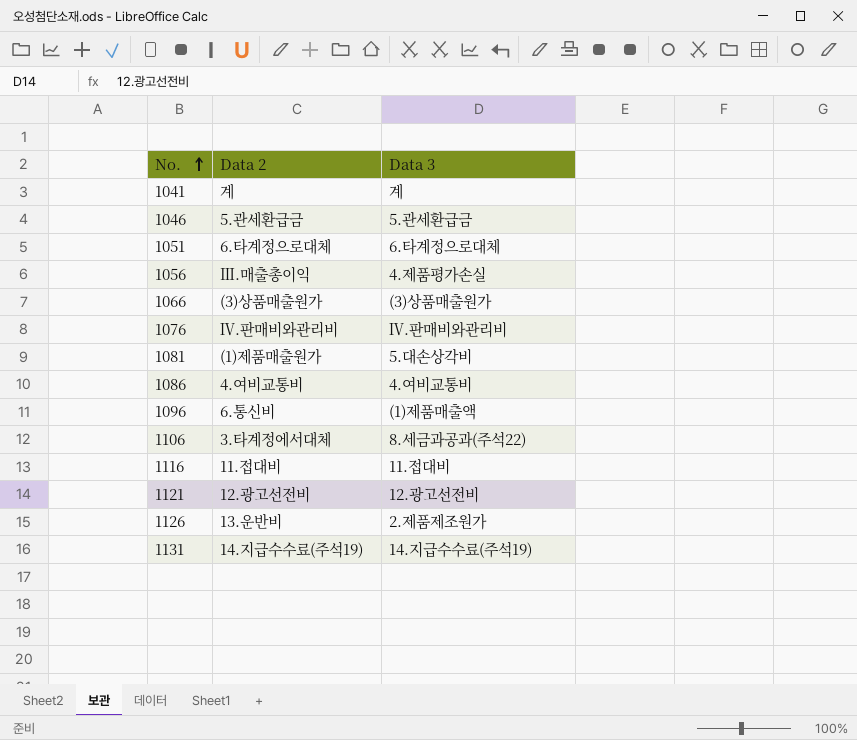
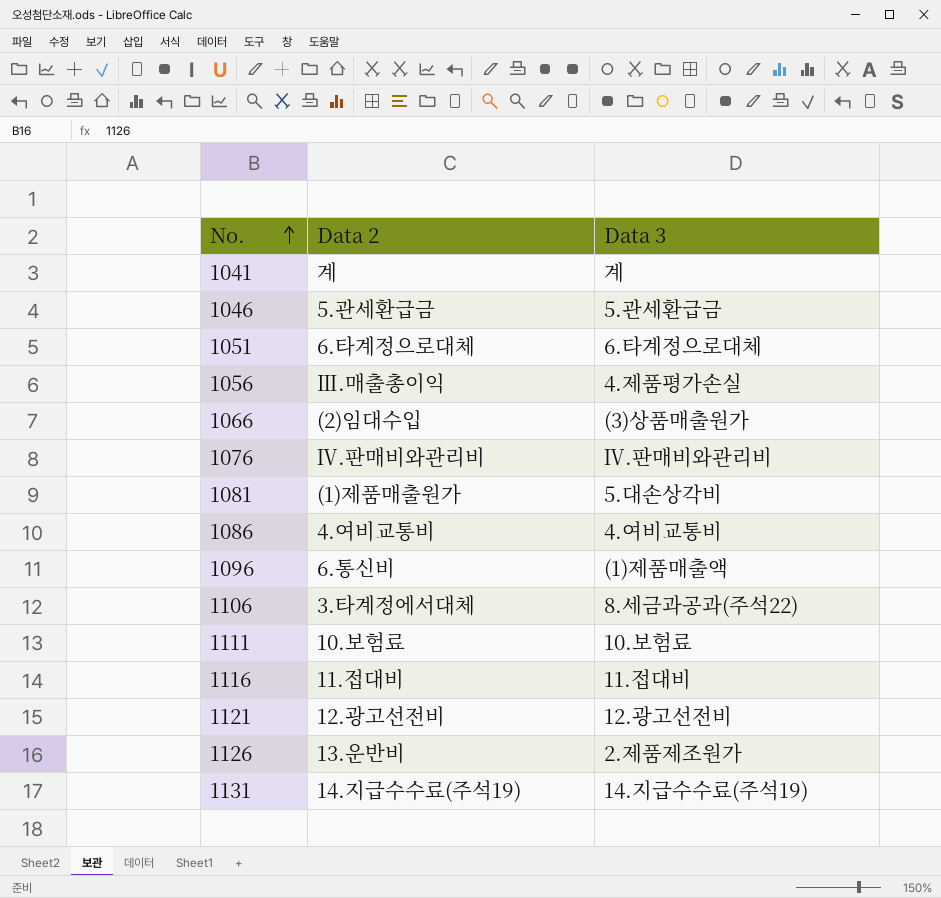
1066 | Data 2: (3)상품매출원가 -> (2)임대수입
row 1111: none -> 10.보험료 | 10.보험료

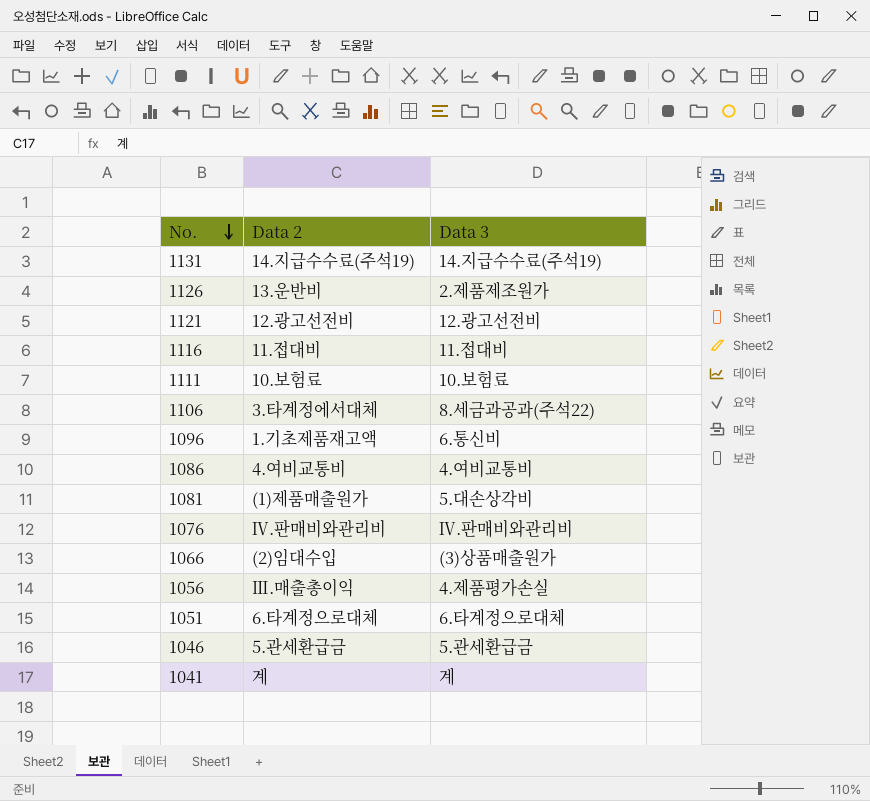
row order: No. ascending -> No. descending
1096 | Data 2: 6.통신비 -> 1.기초제품재고액
1096 | Data 3: (1)제품매출액 -> 6.통신비

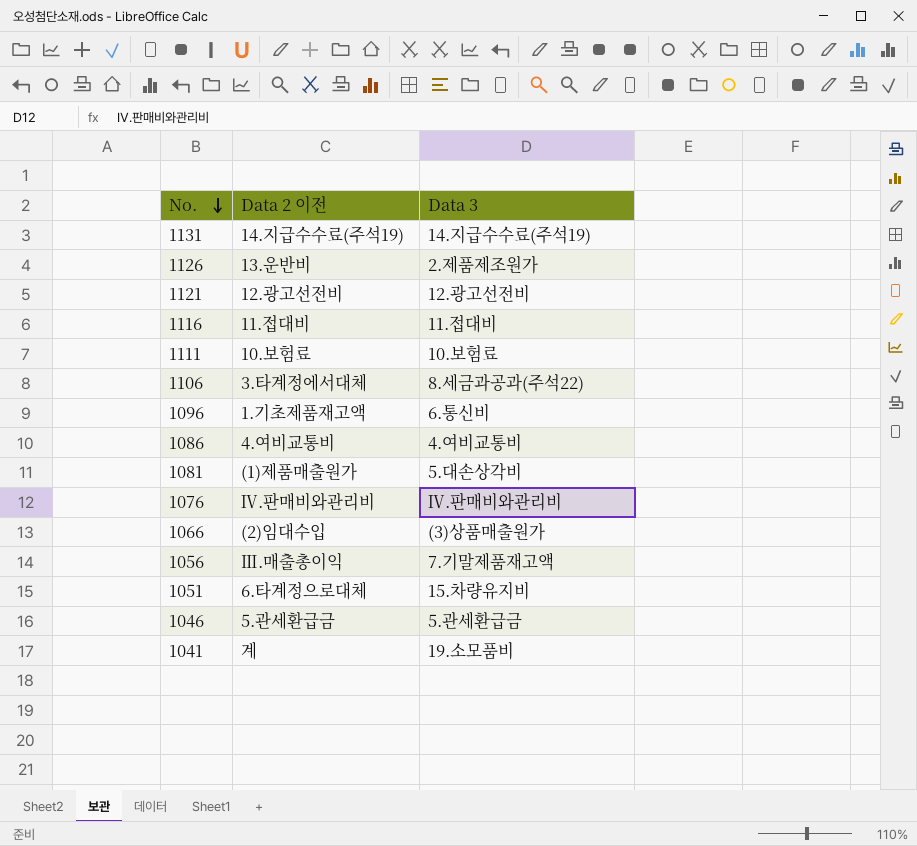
column name: Data 2 -> Data 2 이전
1056 | Data 3: 4.제품평가손실 -> 7.기말제품재고액
1051 | Data 3: 6.타계정으로대체 -> 15.차량유지비
1041 | Data 3: 계 -> 19.소모품비

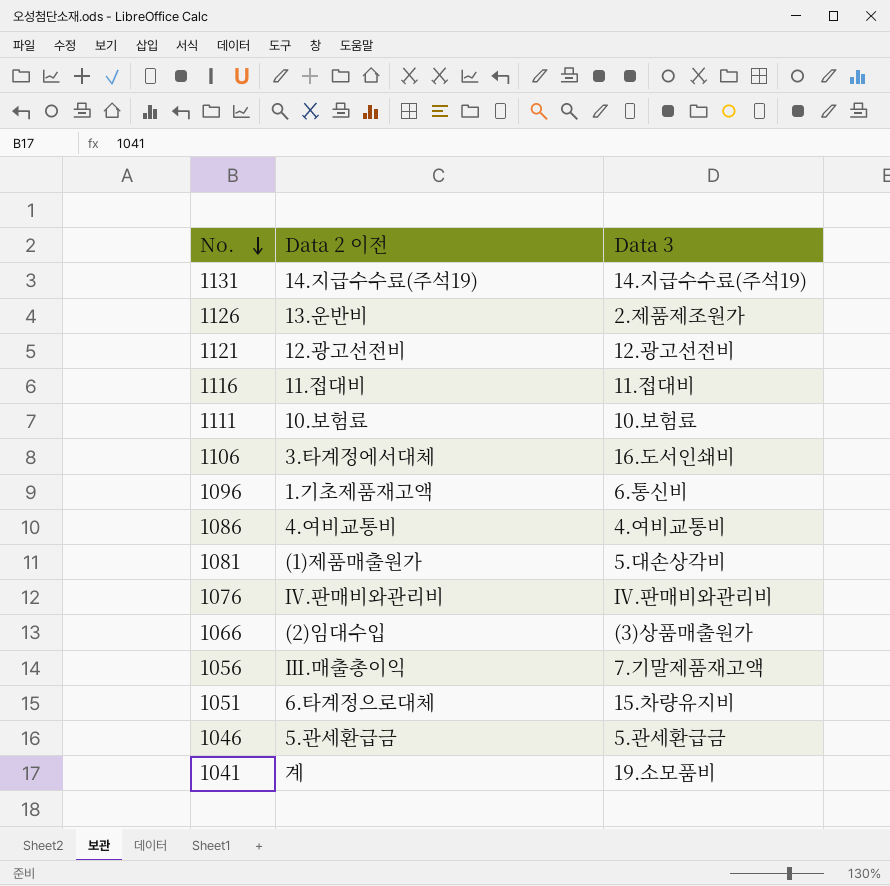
1106 | Data 3: 8.세금과공과(주석22) -> 16.도서인쇄비

